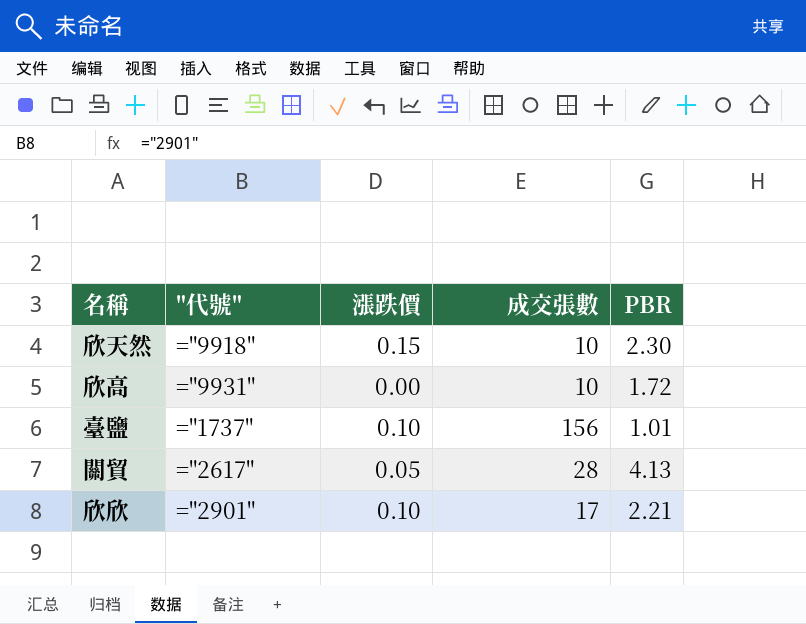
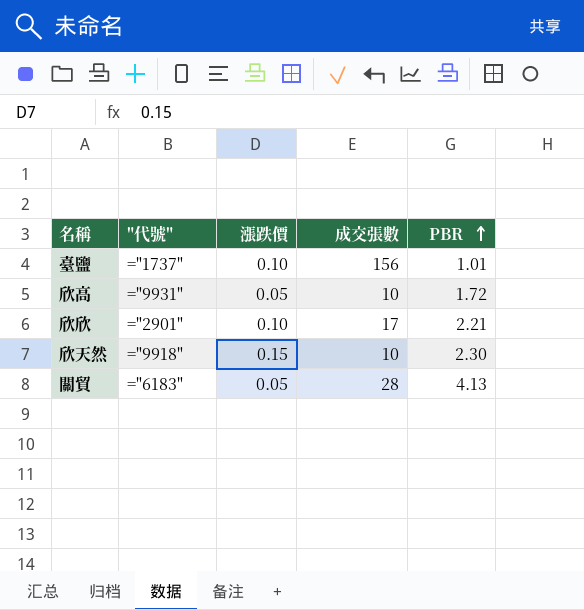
row order: none -> PBR ascending
欣高 | 漲跌價: 0.00 -> 0.05
關貿 | "代號": ="2617" -> ="6183"

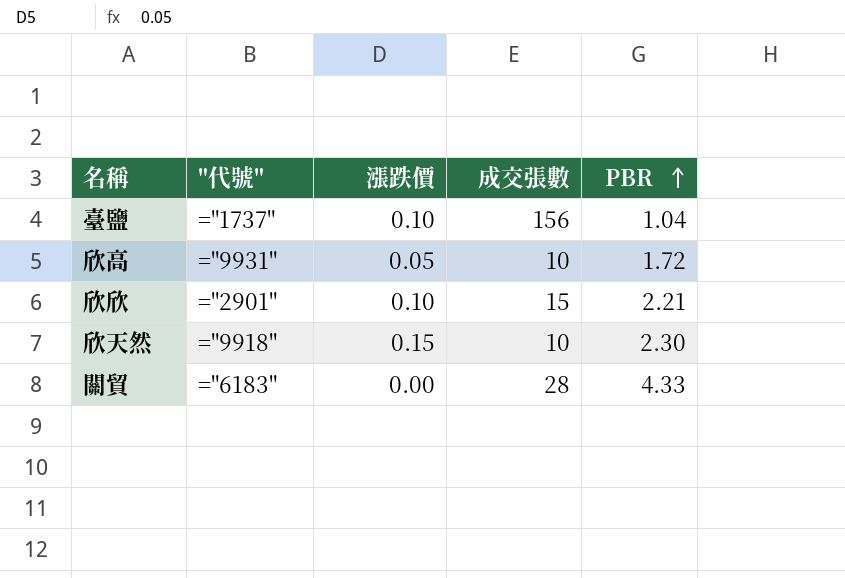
臺鹽 | PBR: 1.01 -> 1.04
欣欣 | 成交張數: 17 -> 15
關貿 | 漲跌價: 0.05 -> 0.00
關貿 | PBR: 4.13 -> 4.33

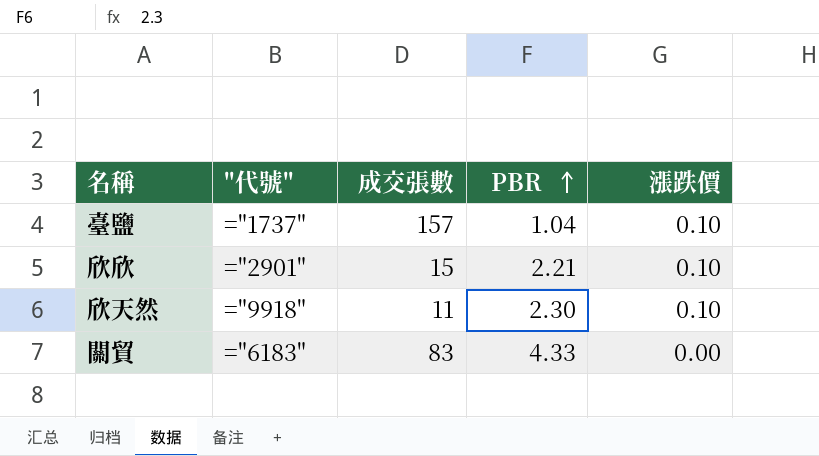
column 漲跌價 | position: 3 -> 5
row 欣高: ="9931" | 0.05 | 10 | 1.72 -> none
臺鹽 | 成交張數: 156 -> 157
欣天然 | 成交張數: 10 -> 11
欣天然 | 漲跌價: 0.15 -> 0.10
關貿 | 成交張數: 28 -> 83

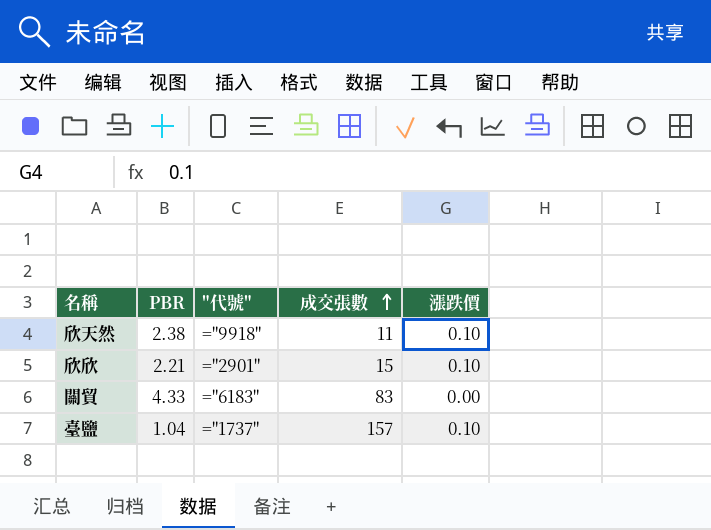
row order: PBR ascending -> 成交張數 ascending
column PBR | position: 4 -> 2
欣天然 | PBR: 2.30 -> 2.38

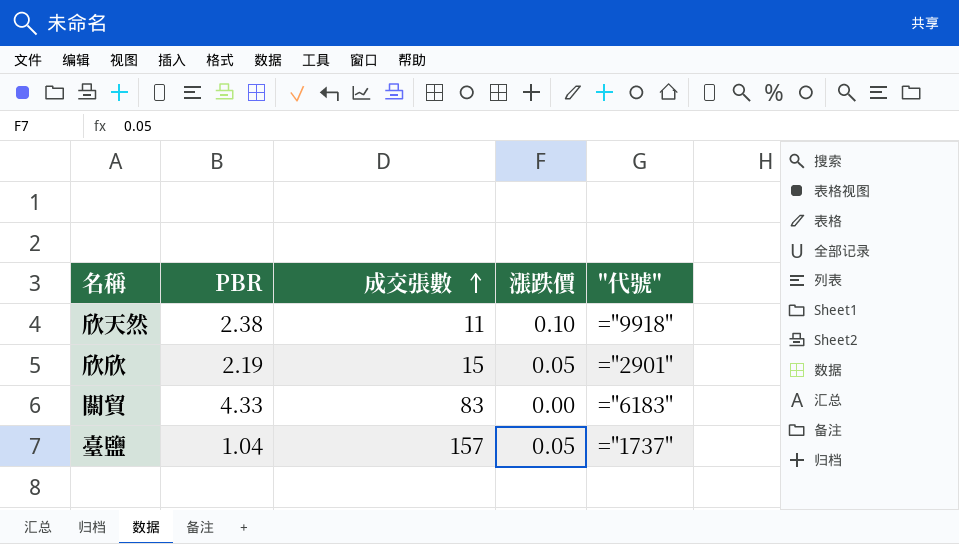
column "代號" | position: 3 -> 5
欣欣 | PBR: 2.21 -> 2.19
欣欣 | 漲跌價: 0.10 -> 0.05
臺鹽 | 漲跌價: 0.10 -> 0.05

